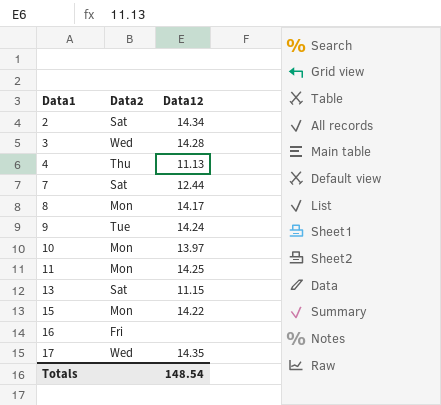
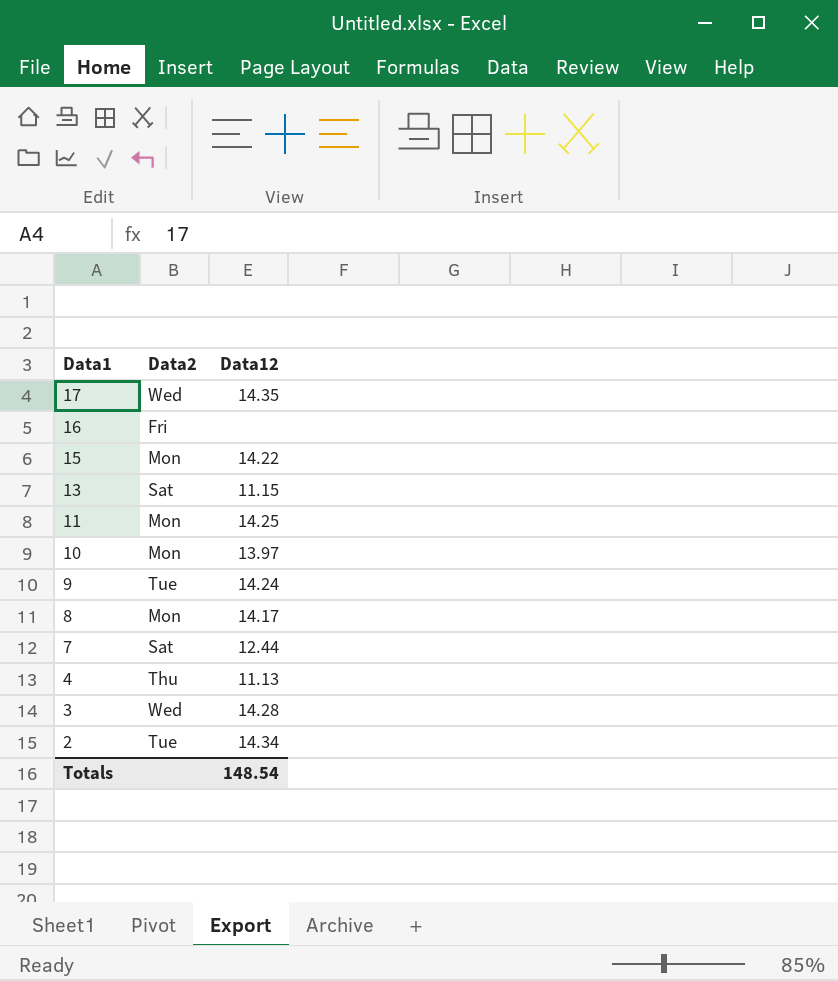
row order: Data1 ascending -> Data1 descending
2 | Data2: Sat -> Tue

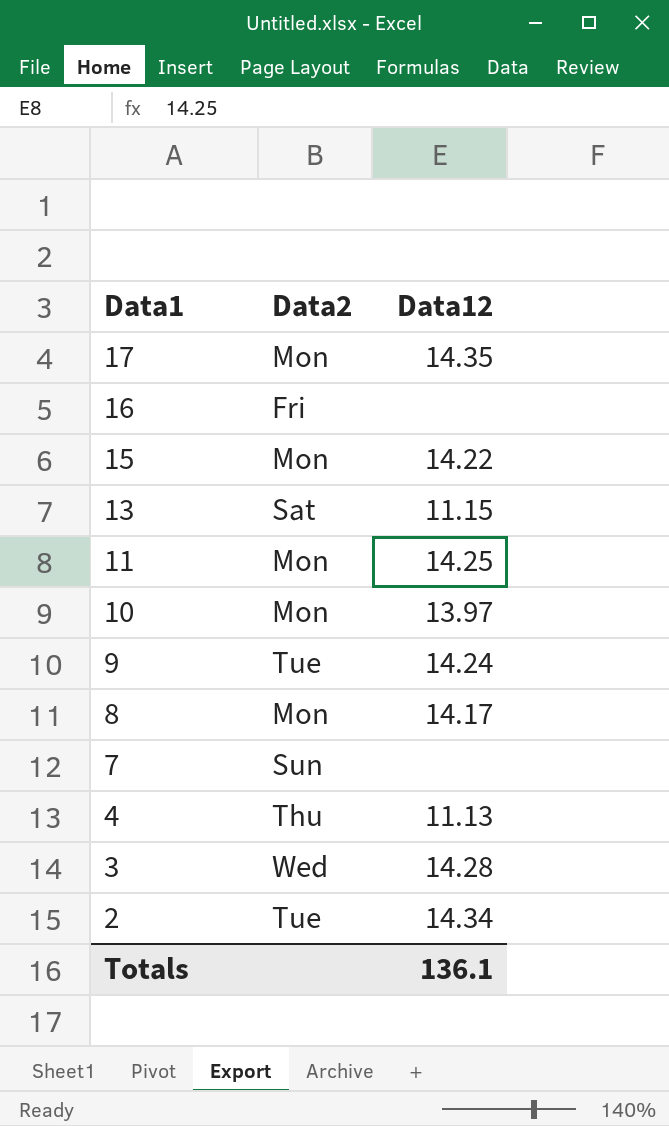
17 | Data2: Wed -> Mon
7 | Data2: Sat -> Sun
7 | Data12: 12.44 -> none
Totals | Data12: 148.54 -> 136.1

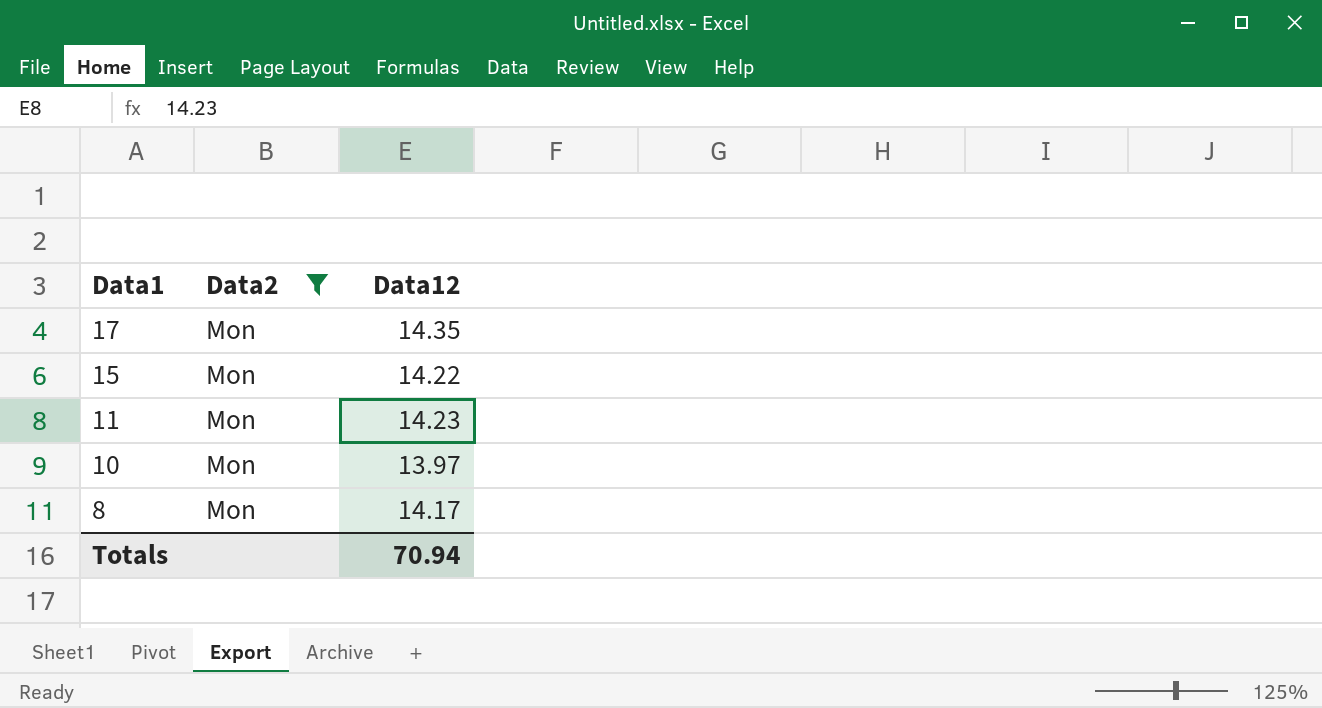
filter: none -> Data2 = Mon
11 | Data12: 14.25 -> 14.23
Totals | Data12: 136.1 -> 70.94

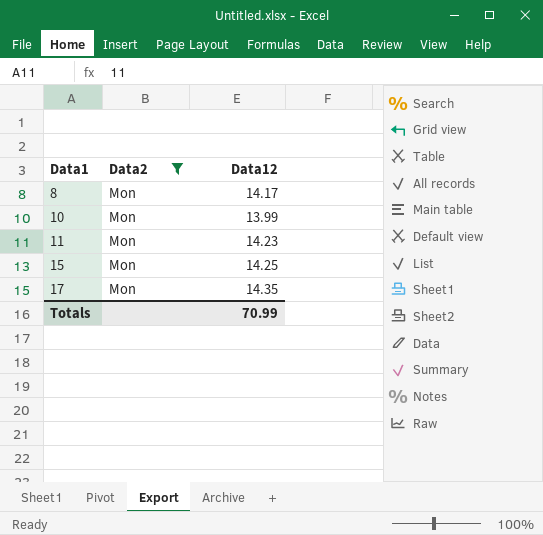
row order: Data1 descending -> Data1 ascending
10 | Data12: 13.97 -> 13.99
15 | Data12: 14.22 -> 14.25
Totals | Data12: 70.94 -> 70.99

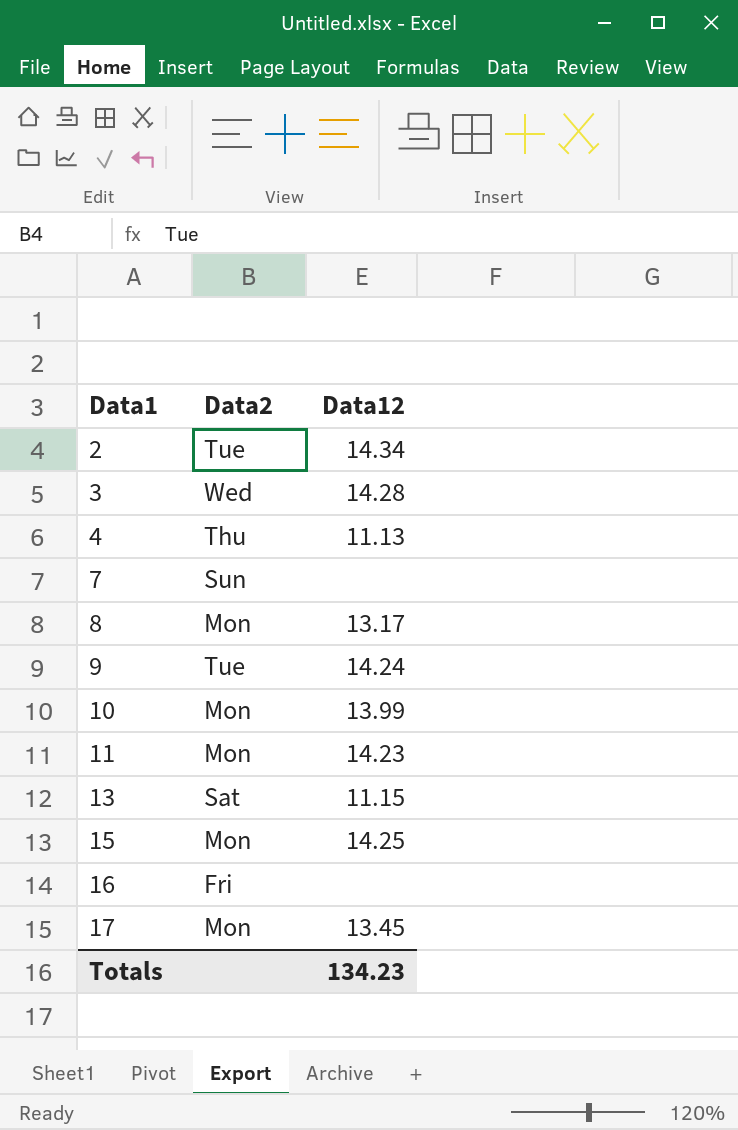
filter: Data2 = Mon -> none
8 | Data12: 14.17 -> 13.17
17 | Data12: 14.35 -> 13.45
Totals | Data12: 70.99 -> 134.23

